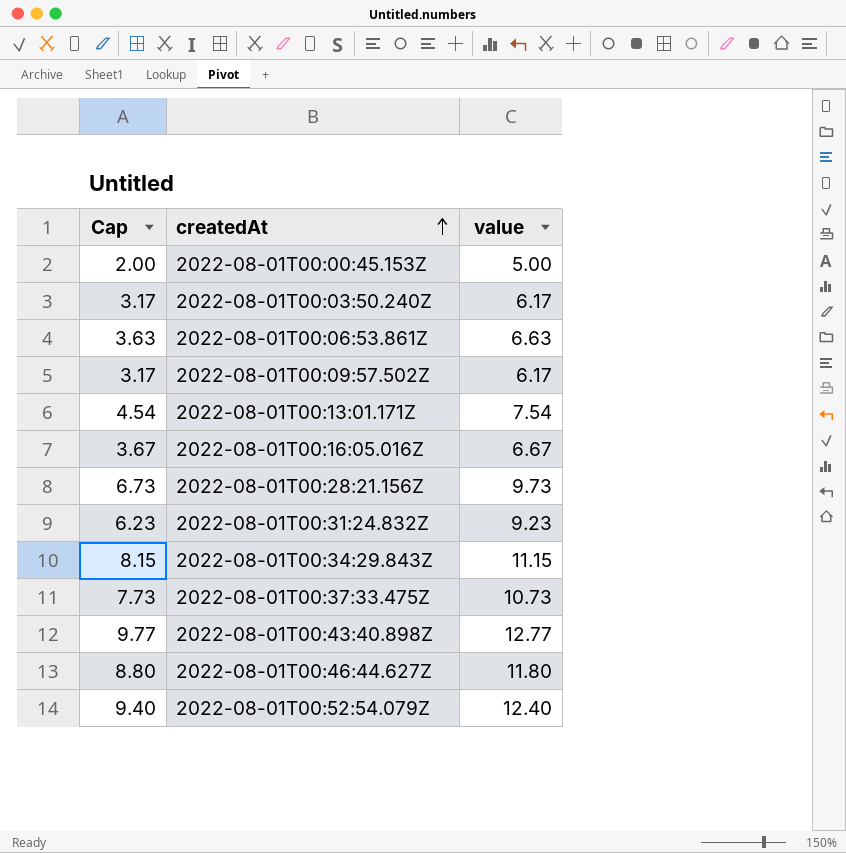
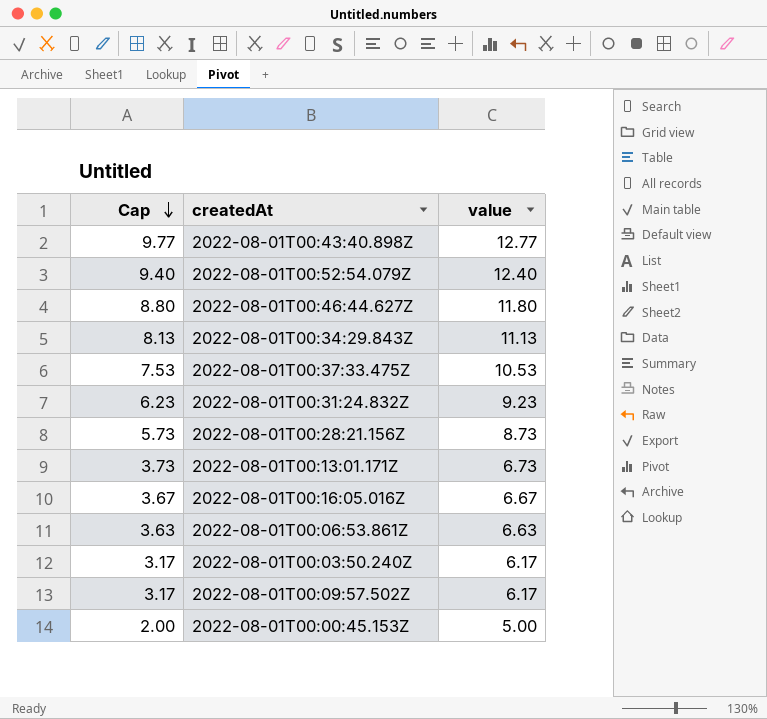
row order: createdAt ascending -> Cap descending
2022-08-01T00:34:29.843Z | Cap: 8.15 -> 8.13
2022-08-01T00:34:29.843Z | value: 11.15 -> 11.13
2022-08-01T00:37:33.475Z | Cap: 7.73 -> 7.53
2022-08-01T00:37:33.475Z | value: 10.73 -> 10.53
2022-08-01T00:28:21.156Z | Cap: 6.73 -> 5.73
2022-08-01T00:28:21.156Z | value: 9.73 -> 8.73
2022-08-01T00:13:01.171Z | Cap: 4.54 -> 3.73
2022-08-01T00:13:01.171Z | value: 7.54 -> 6.73

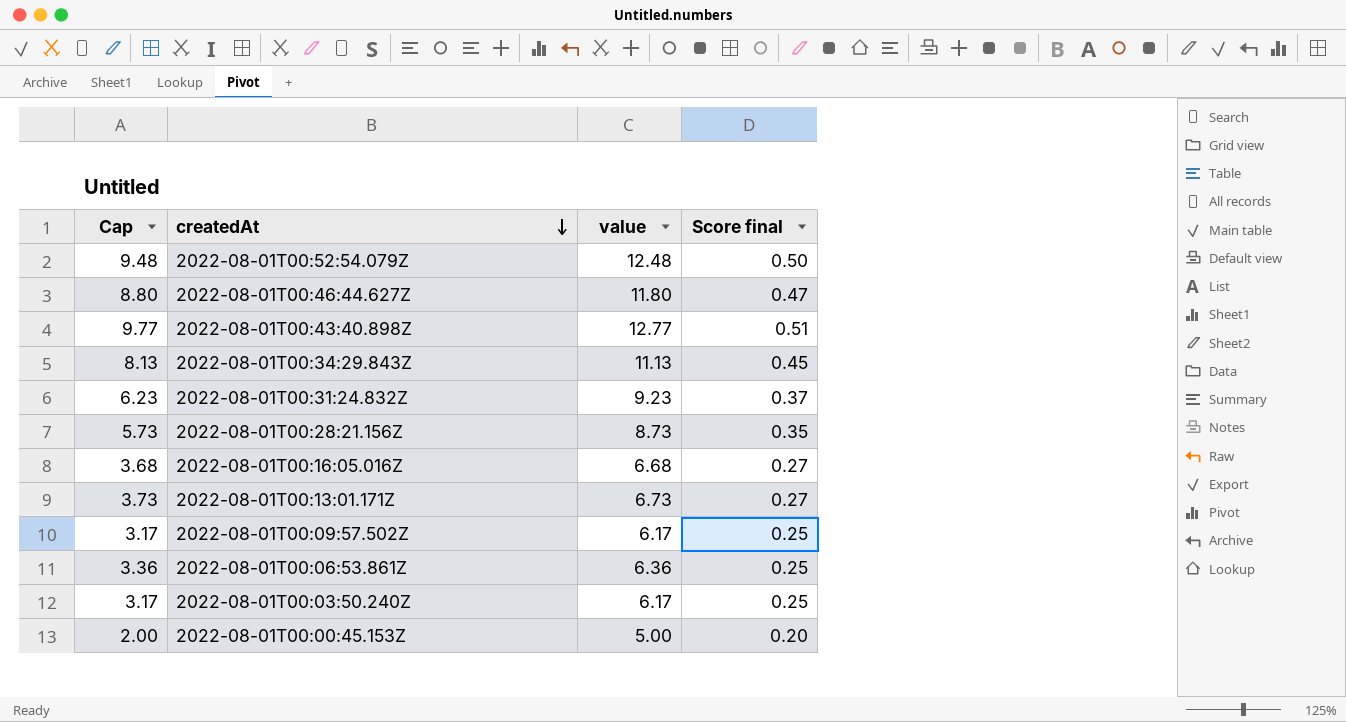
row order: Cap descending -> createdAt descending
column Score final | formula: none -> [value] * 0.04
row 2022-08-01T00:37:33.475Z: 7.53 | 10.53 -> none
2022-08-01T00:52:54.079Z | Cap: 9.40 -> 9.48
2022-08-01T00:52:54.079Z | value: 12.40 -> 12.48
2022-08-01T00:16:05.016Z | Cap: 3.67 -> 3.68
2022-08-01T00:16:05.016Z | value: 6.67 -> 6.68
2022-08-01T00:06:53.861Z | Cap: 3.63 -> 3.36
2022-08-01T00:06:53.861Z | value: 6.63 -> 6.36

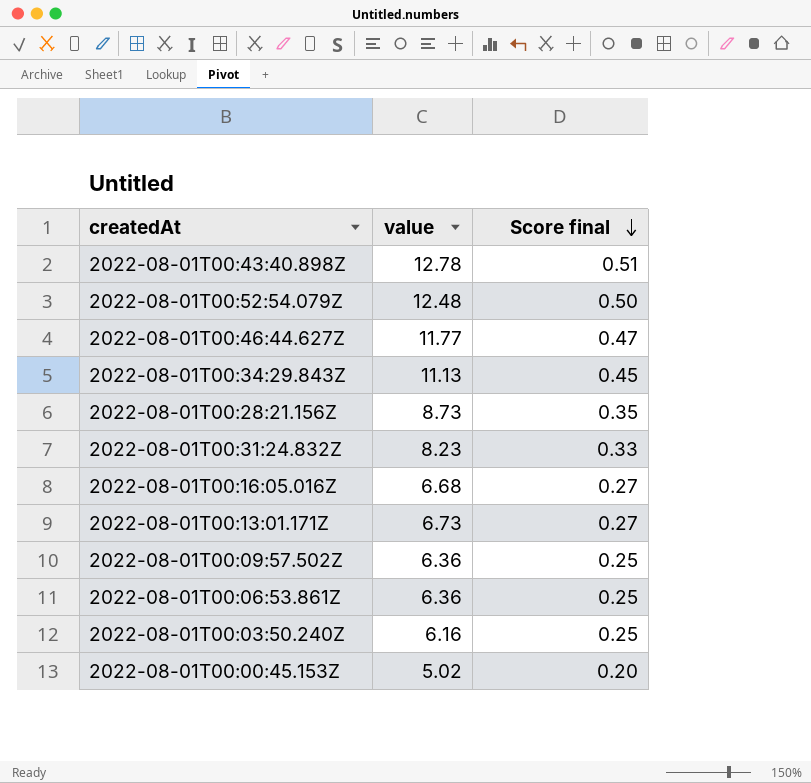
row order: createdAt descending -> Score final descending
column Cap | formula: [value] - 3 -> none
2022-08-01T00:43:40.898Z | value: 12.77 -> 12.78
2022-08-01T00:46:44.627Z | value: 11.80 -> 11.77
2022-08-01T00:31:24.832Z | value: 9.23 -> 8.23
2022-08-01T00:31:24.832Z | Score final: 0.37 -> 0.33
2022-08-01T00:09:57.502Z | value: 6.17 -> 6.36
2022-08-01T00:03:50.240Z | value: 6.17 -> 6.16
2022-08-01T00:00:45.153Z | value: 5.00 -> 5.02

